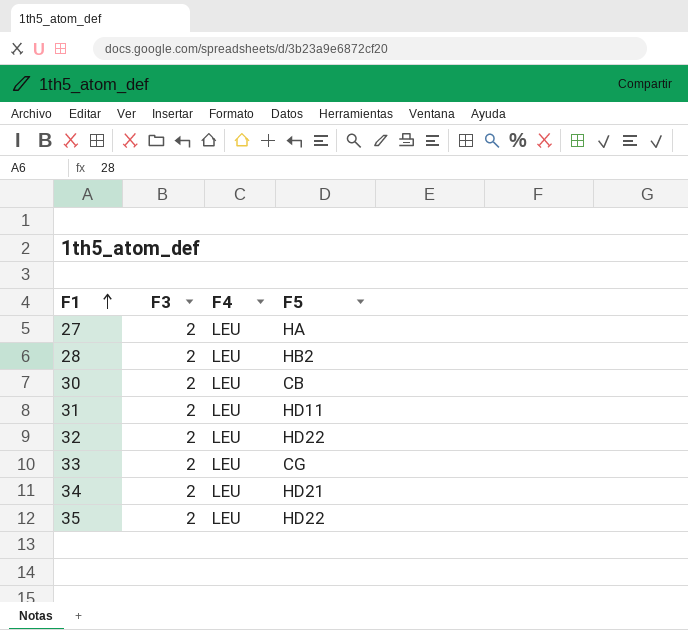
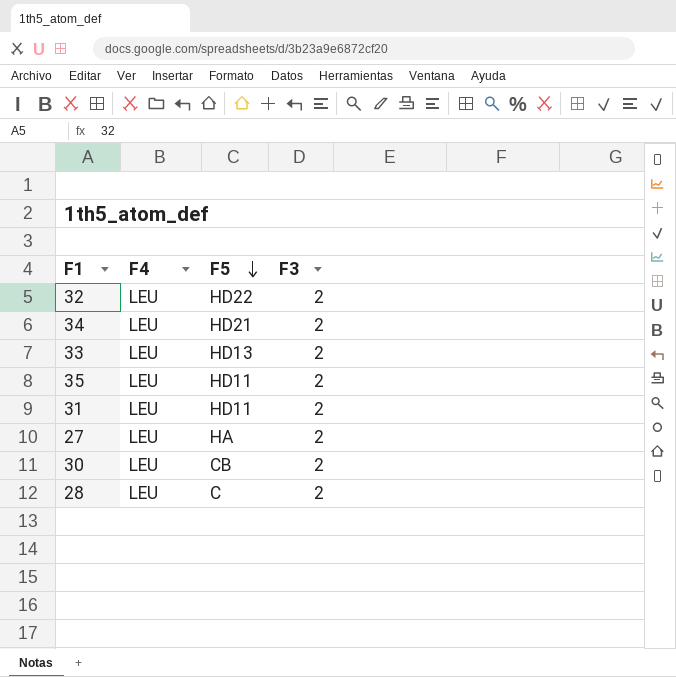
row order: F1 ascending -> F5 descending
column F3 | position: 2 -> 4
33 | F5: CG -> HD13
35 | F5: HD22 -> HD11
28 | F5: HB2 -> C

